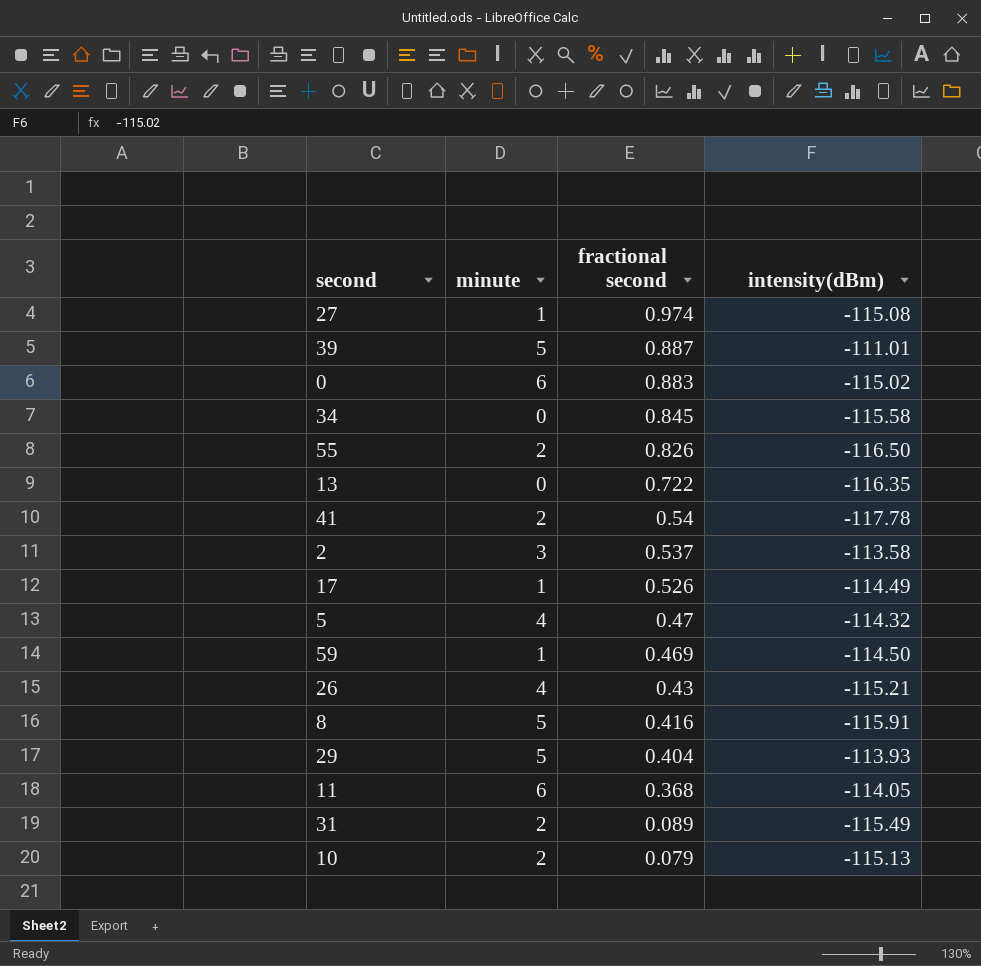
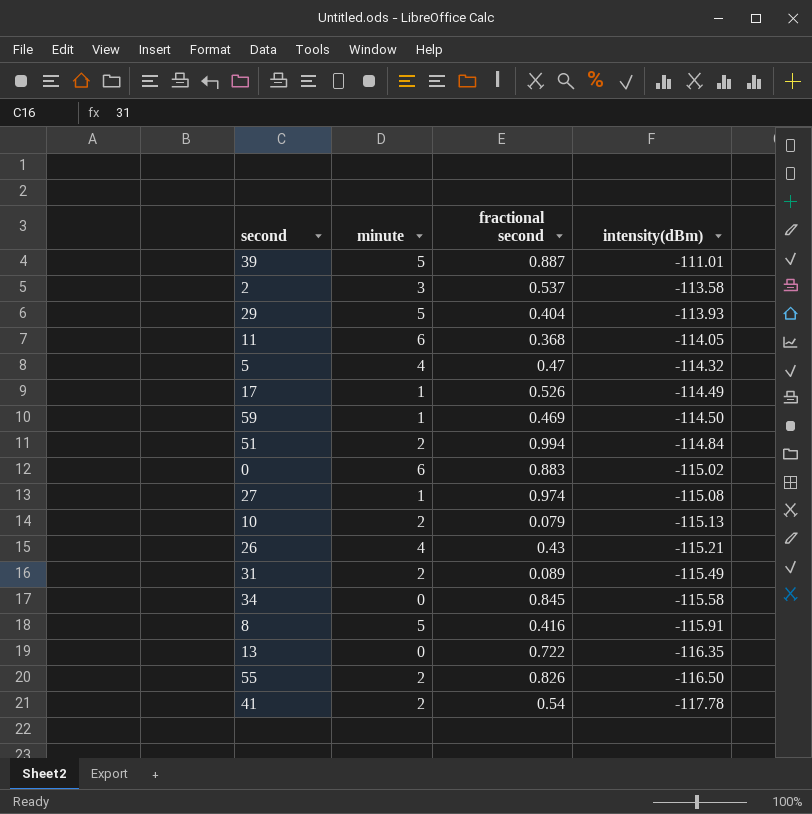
row order: fractional second descending -> intensity(dBm) descending
row 51: none -> 2 | 0.994 | -114.84

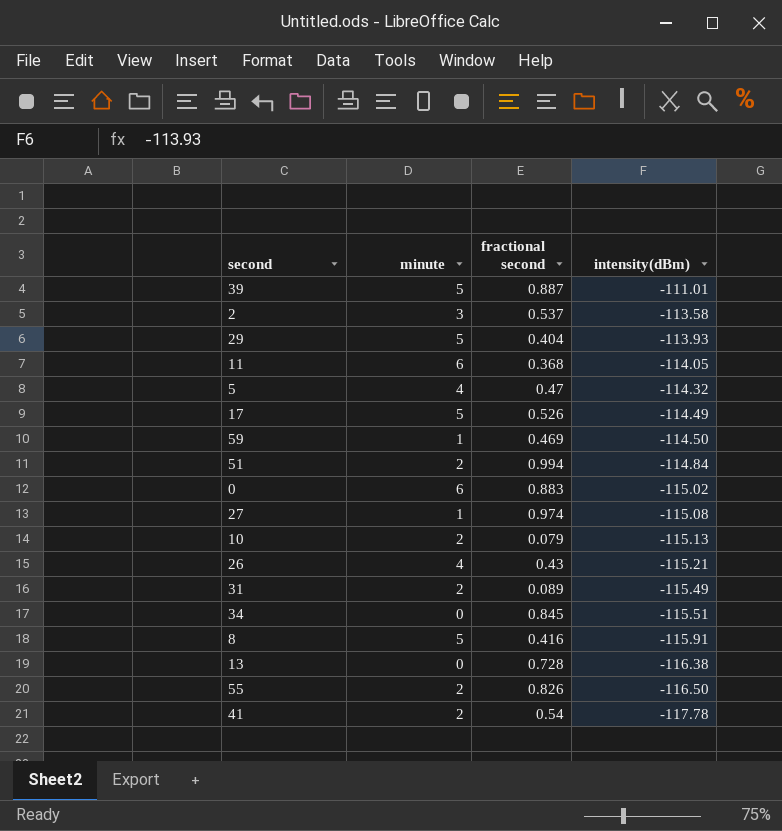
17 | minute: 1 -> 5
34 | intensity(dBm): -115.58 -> -115.51
13 | fractional second: 0.722 -> 0.728
13 | intensity(dBm): -116.35 -> -116.38

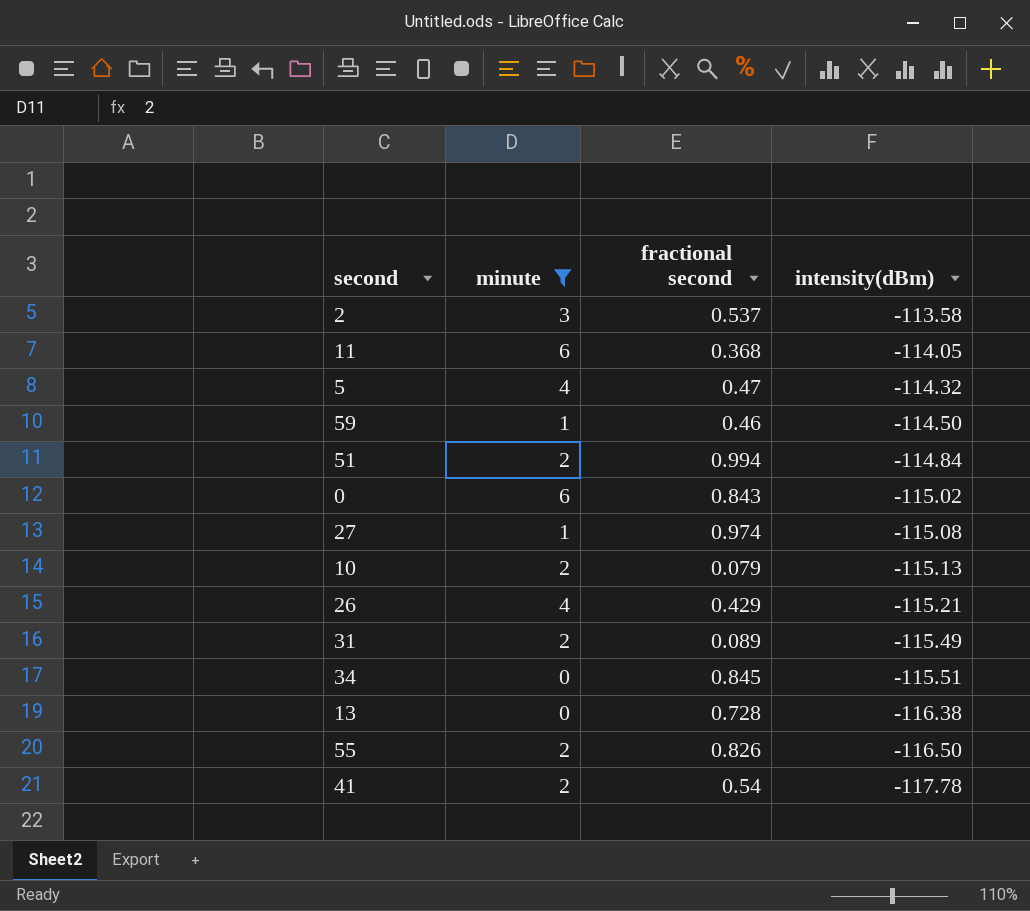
filter: none -> minute != 5
59 | fractional second: 0.469 -> 0.46
0 | fractional second: 0.883 -> 0.843
26 | fractional second: 0.43 -> 0.429

